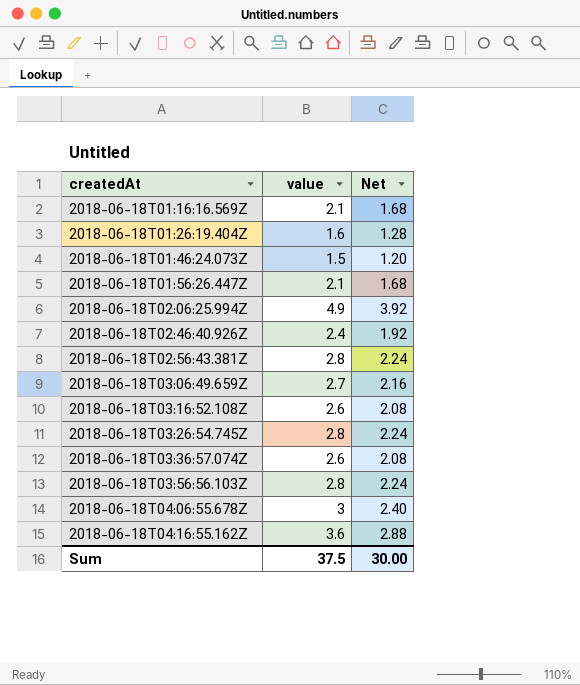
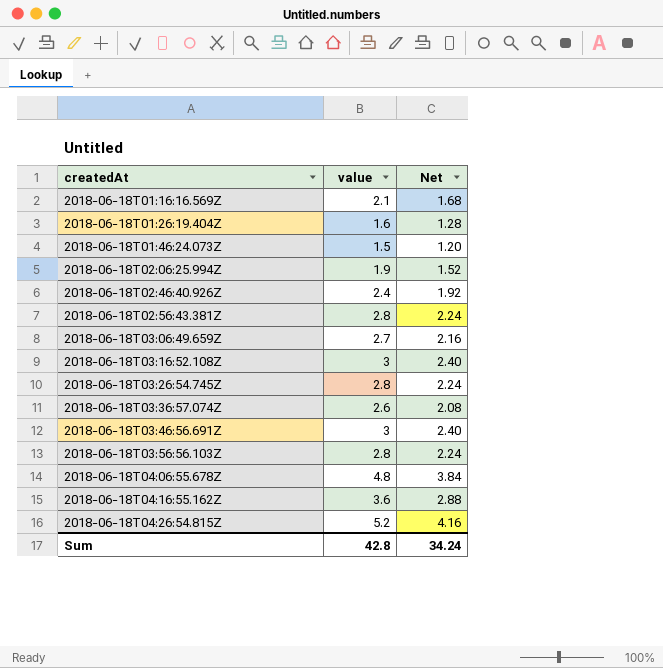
row 2018-06-18T01:56:26.447Z: 2.1 | 1.68 -> none
2018-06-18T02:06:25.994Z | value: 4.9 -> 1.9
2018-06-18T02:06:25.994Z | Net: 3.92 -> 1.52
2018-06-18T03:16:52.108Z | value: 2.6 -> 3
2018-06-18T03:16:52.108Z | Net: 2.08 -> 2.40
row 2018-06-18T03:46:56.691Z: none -> 3 | 2.40
2018-06-18T04:06:55.678Z | value: 3 -> 4.8
2018-06-18T04:06:55.678Z | Net: 2.40 -> 3.84
row 2018-06-18T04:26:54.815Z: none -> 5.2 | 4.16
Sum | value: 37.5 -> 42.8
Sum | Net: 30.00 -> 34.24

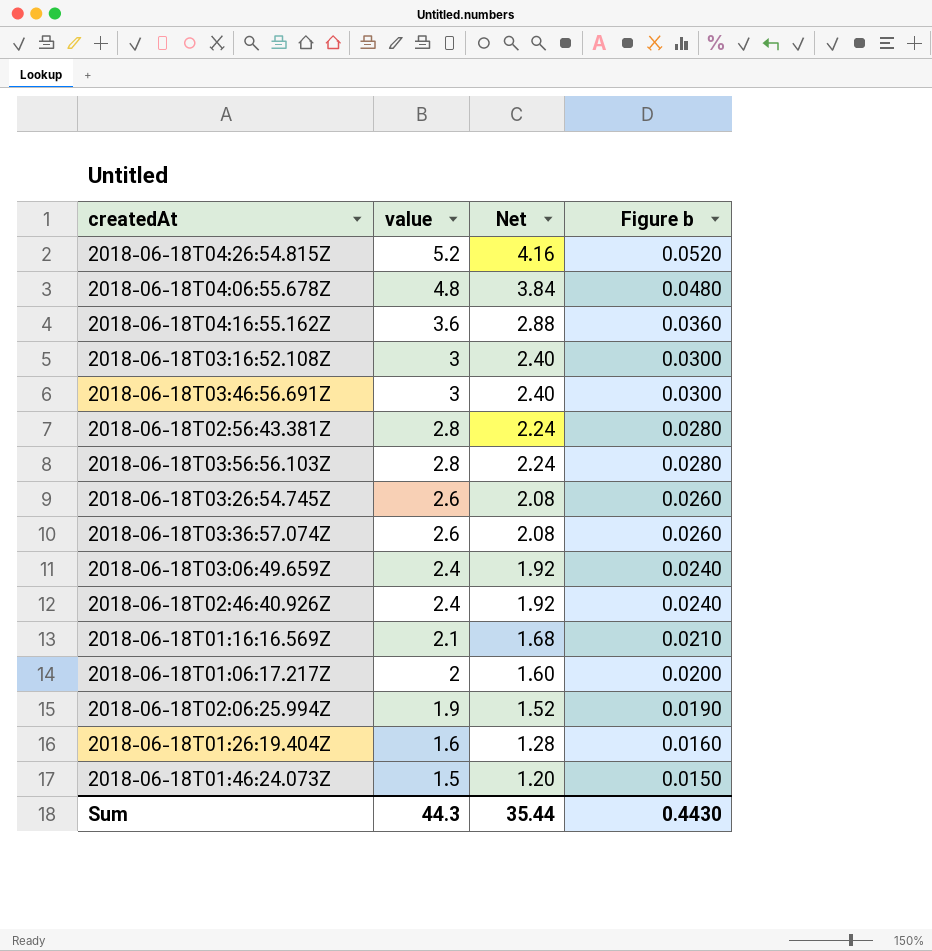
row order: createdAt ascending -> value descending
column Figure b | formula: none -> [value] * 0.01
2018-06-18T03:26:54.745Z | value: 2.8 -> 2.6
2018-06-18T03:26:54.745Z | Net: 2.24 -> 2.08
2018-06-18T03:06:49.659Z | value: 2.7 -> 2.4
2018-06-18T03:06:49.659Z | Net: 2.16 -> 1.92
row 2018-06-18T01:06:17.217Z: none -> 2 | 1.60 | 0.0200
Sum | value: 42.8 -> 44.3
Sum | Net: 34.24 -> 35.44

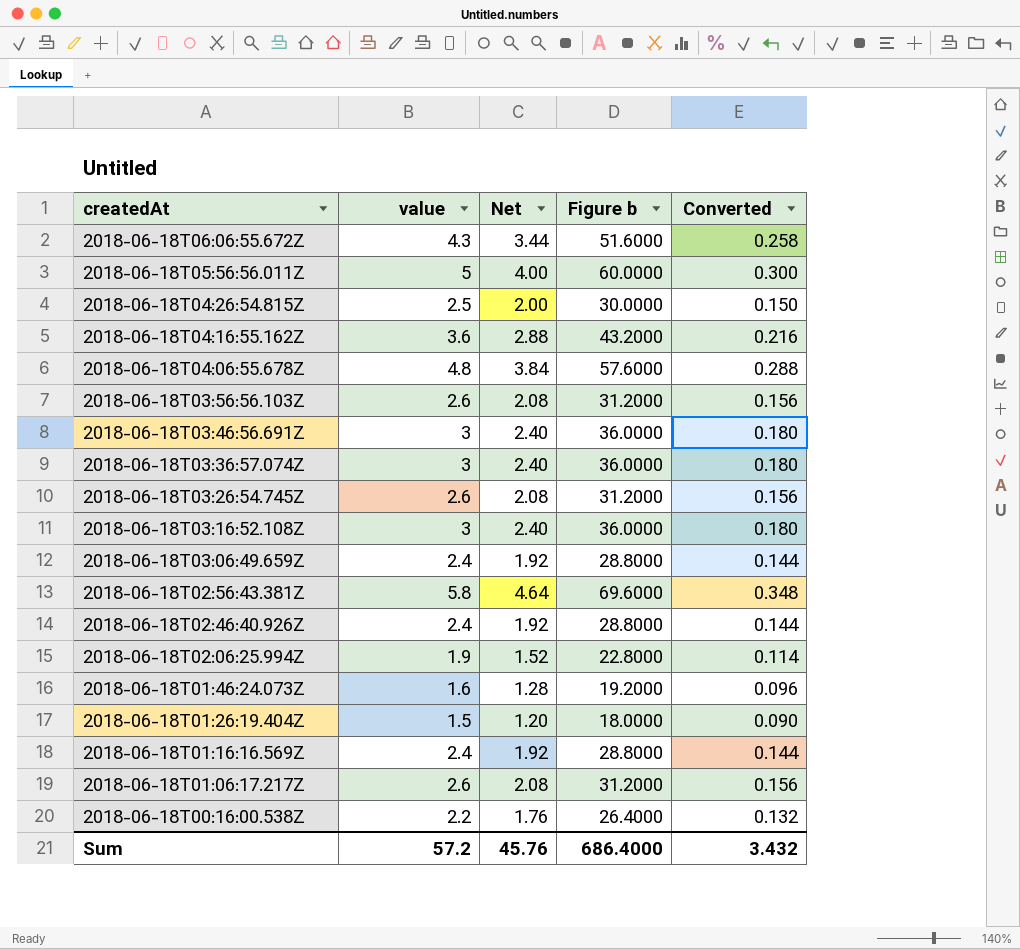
row order: value descending -> createdAt descending
column Figure b | formula: [value] * 0.01 -> [value] * 12
column Converted | formula: none -> [value] * 0.06
row 2018-06-18T06:06:55.672Z: none -> 4.3 | 3.44 | 51.6000 | 0.258
row 2018-06-18T05:56:56.011Z: none -> 5 | 4.00 | 60.0000 | 0.300
2018-06-18T04:26:54.815Z | value: 5.2 -> 2.5
2018-06-18T04:26:54.815Z | Net: 4.16 -> 2.00
2018-06-18T03:56:56.103Z | value: 2.8 -> 2.6
2018-06-18T03:56:56.103Z | Net: 2.24 -> 2.08
2018-06-18T03:36:57.074Z | value: 2.6 -> 3
2018-06-18T03:36:57.074Z | Net: 2.08 -> 2.40
2018-06-18T02:56:43.381Z | value: 2.8 -> 5.8
2018-06-18T02:56:43.381Z | Net: 2.24 -> 4.64
2018-06-18T01:46:24.073Z | value: 1.5 -> 1.6
2018-06-18T01:46:24.073Z | Net: 1.20 -> 1.28
2018-06-18T01:26:19.404Z | value: 1.6 -> 1.5
2018-06-18T01:26:19.404Z | Net: 1.28 -> 1.20
2018-06-18T01:16:16.569Z | value: 2.1 -> 2.4
2018-06-18T01:16:16.569Z | Net: 1.68 -> 1.92
2018-06-18T01:06:17.217Z | value: 2 -> 2.6
2018-06-18T01:06:17.217Z | Net: 1.60 -> 2.08
row 2018-06-18T00:16:00.538Z: none -> 2.2 | 1.76 | 26.4000 | 0.132
Sum | value: 44.3 -> 57.2
Sum | Net: 35.44 -> 45.76
Sum | Figure b: 0.4430 -> 686.4000

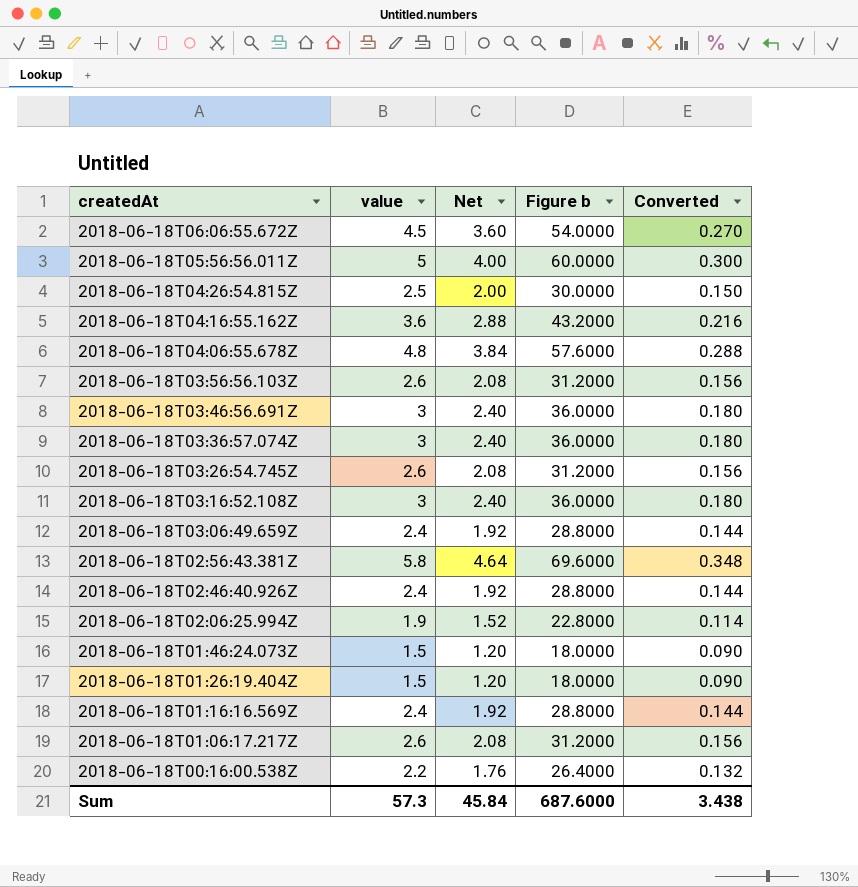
2018-06-18T06:06:55.672Z | value: 4.3 -> 4.5
2018-06-18T06:06:55.672Z | Net: 3.44 -> 3.60
2018-06-18T06:06:55.672Z | Figure b: 51.6000 -> 54.0000
2018-06-18T06:06:55.672Z | Converted: 0.258 -> 0.270
2018-06-18T01:46:24.073Z | value: 1.6 -> 1.5
2018-06-18T01:46:24.073Z | Net: 1.28 -> 1.20
2018-06-18T01:46:24.073Z | Figure b: 19.2000 -> 18.0000
2018-06-18T01:46:24.073Z | Converted: 0.096 -> 0.090
Sum | value: 57.2 -> 57.3
Sum | Net: 45.76 -> 45.84
Sum | Figure b: 686.4000 -> 687.6000
Sum | Converted: 3.432 -> 3.438

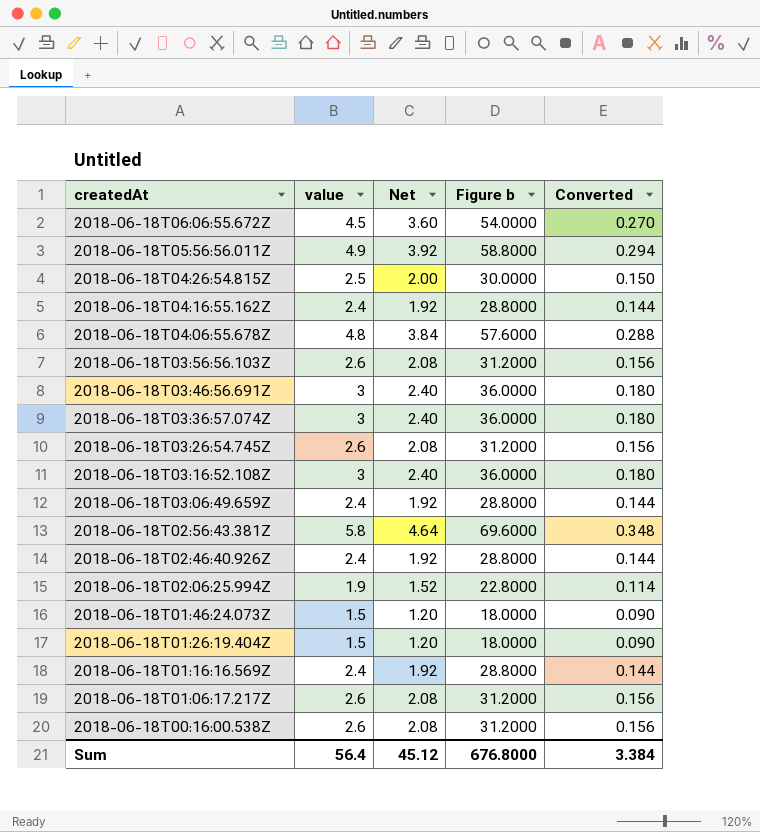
2018-06-18T05:56:56.011Z | value: 5 -> 4.9
2018-06-18T05:56:56.011Z | Net: 4.00 -> 3.92
2018-06-18T05:56:56.011Z | Figure b: 60.0000 -> 58.8000
2018-06-18T05:56:56.011Z | Converted: 0.300 -> 0.294
2018-06-18T04:16:55.162Z | value: 3.6 -> 2.4
2018-06-18T04:16:55.162Z | Net: 2.88 -> 1.92
2018-06-18T04:16:55.162Z | Figure b: 43.2000 -> 28.8000
2018-06-18T04:16:55.162Z | Converted: 0.216 -> 0.144
2018-06-18T00:16:00.538Z | value: 2.2 -> 2.6
2018-06-18T00:16:00.538Z | Net: 1.76 -> 2.08
2018-06-18T00:16:00.538Z | Figure b: 26.4000 -> 31.2000
2018-06-18T00:16:00.538Z | Converted: 0.132 -> 0.156
Sum | value: 57.3 -> 56.4
Sum | Net: 45.84 -> 45.12
Sum | Figure b: 687.6000 -> 676.8000
Sum | Converted: 3.438 -> 3.384

